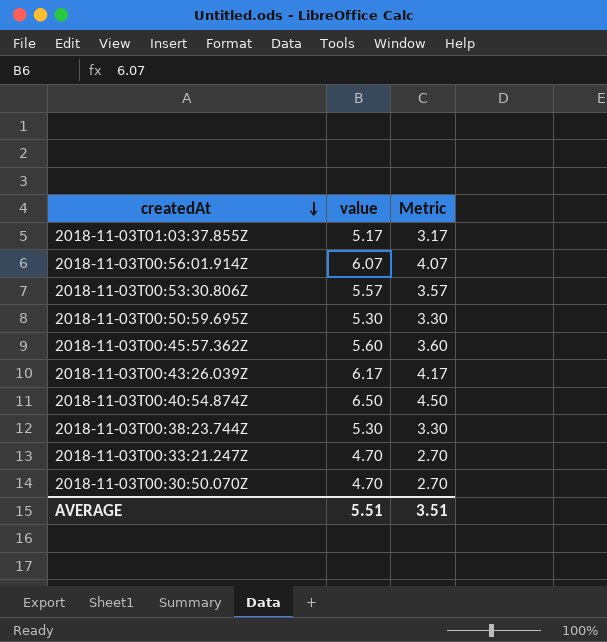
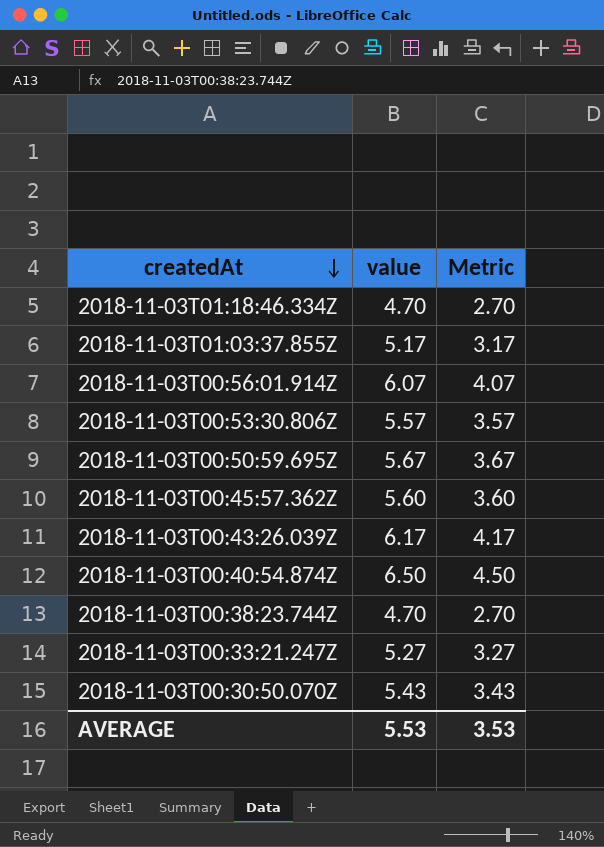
row 2018-11-03T01:18:46.334Z: none -> 4.70 | 2.70
2018-11-03T00:50:59.695Z | value: 5.30 -> 5.67
2018-11-03T00:50:59.695Z | Metric: 3.30 -> 3.67
2018-11-03T00:38:23.744Z | value: 5.30 -> 4.70
2018-11-03T00:38:23.744Z | Metric: 3.30 -> 2.70
2018-11-03T00:33:21.247Z | value: 4.70 -> 5.27
2018-11-03T00:33:21.247Z | Metric: 2.70 -> 3.27
2018-11-03T00:30:50.070Z | value: 4.70 -> 5.43
2018-11-03T00:30:50.070Z | Metric: 2.70 -> 3.43
AVERAGE | value: 5.51 -> 5.53
AVERAGE | Metric: 3.51 -> 3.53

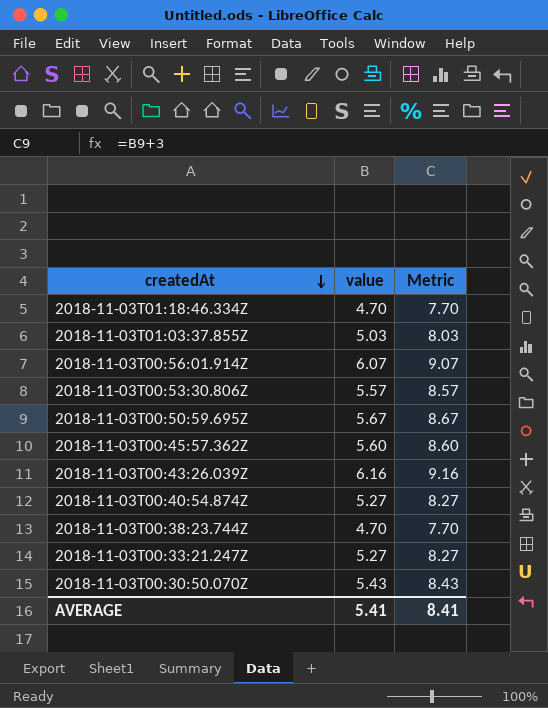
column Metric | formula: [value] - 2 -> [value] + 3
2018-11-03T01:03:37.855Z | value: 5.17 -> 5.03
2018-11-03T00:43:26.039Z | value: 6.17 -> 6.16
2018-11-03T00:40:54.874Z | value: 6.50 -> 5.27
AVERAGE | value: 5.53 -> 5.41
AVERAGE | Metric: 3.53 -> 8.41

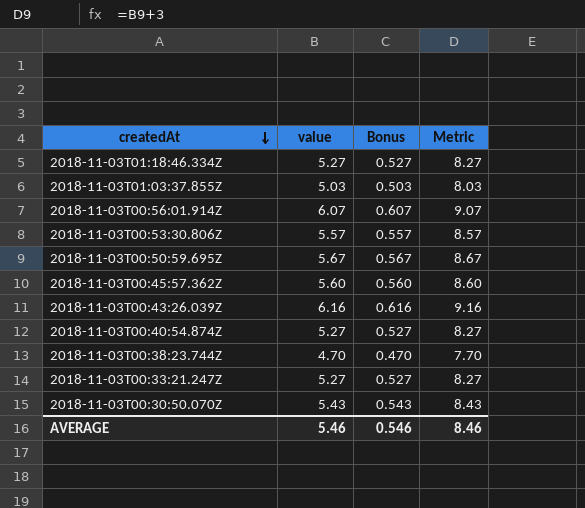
column Bonus | formula: none -> [value] * 0.1
2018-11-03T01:18:46.334Z | value: 4.70 -> 5.27
2018-11-03T01:18:46.334Z | Metric: 7.70 -> 8.27
AVERAGE | value: 5.41 -> 5.46
AVERAGE | Metric: 8.41 -> 8.46

